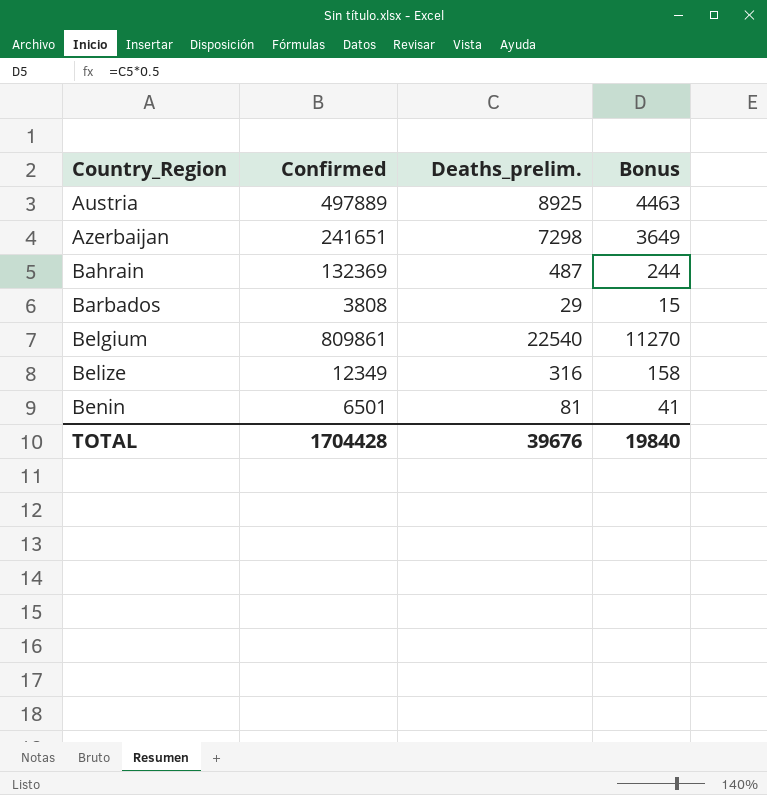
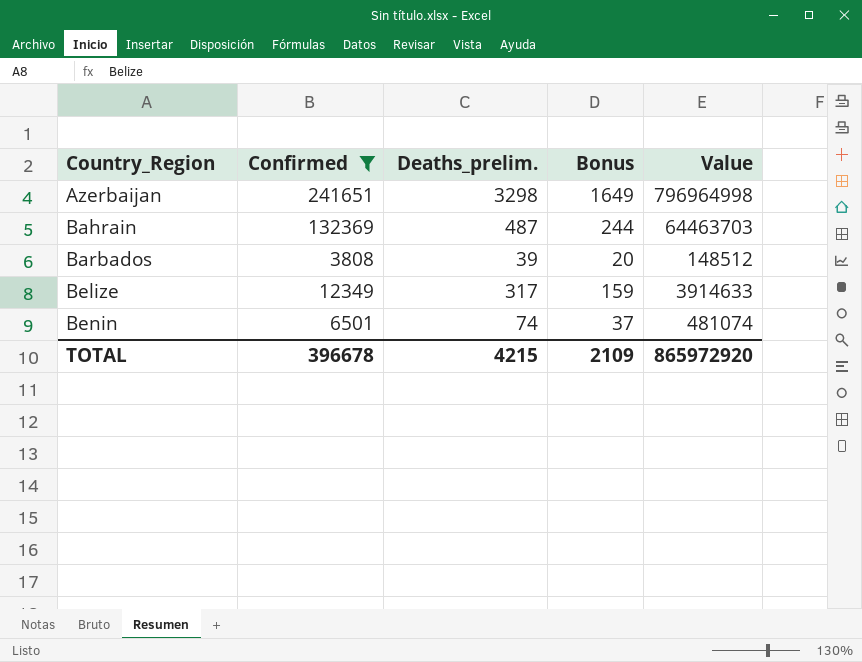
filter: none -> Confirmed <= 241651
column Value | formula: none -> [Confirmed] * [Deaths_prelim.]
Azerbaijan | Deaths_prelim.: 7298 -> 3298
Azerbaijan | Bonus: 3649 -> 1649
Barbados | Deaths_prelim.: 29 -> 39
Barbados | Bonus: 15 -> 20
Belize | Deaths_prelim.: 316 -> 317
Belize | Bonus: 158 -> 159
Benin | Deaths_prelim.: 81 -> 74
Benin | Bonus: 41 -> 37
TOTAL | Confirmed: 1704428 -> 396678
TOTAL | Deaths_prelim.: 39676 -> 4215
TOTAL | Bonus: 19840 -> 2109

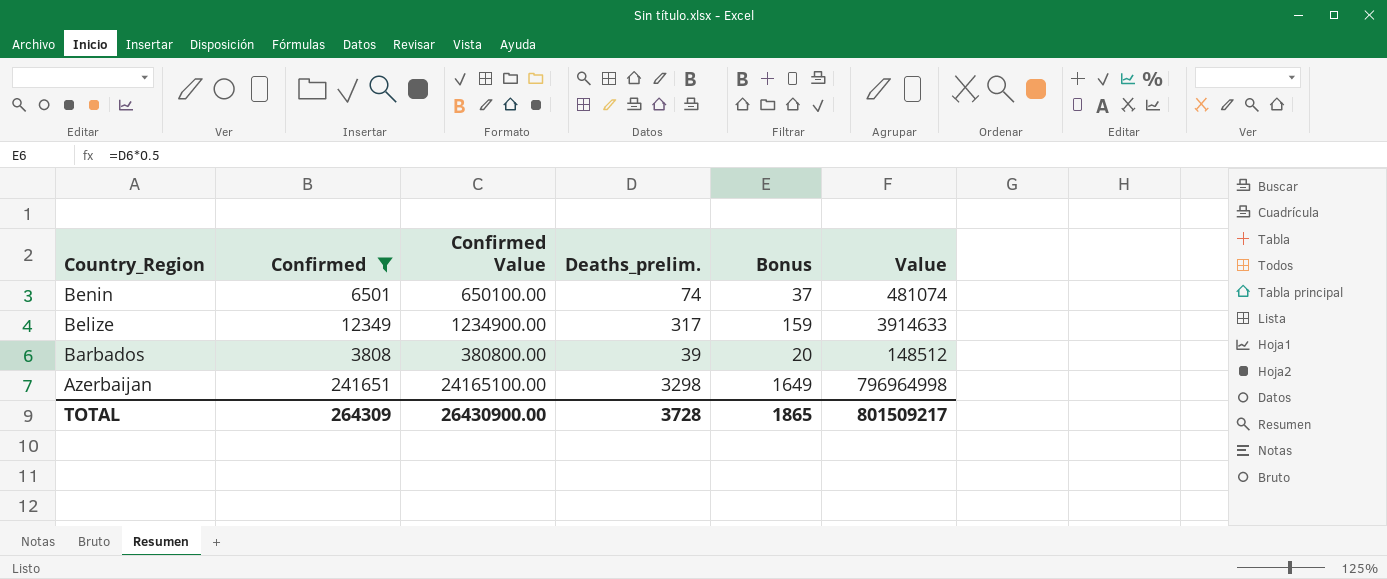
row order: Country_Region ascending -> Country_Region descending
column Confirmed Value | formula: none -> [Confirmed] * 100
row Bahrain: 132369 | 487 | 244 | 64463703 -> none
TOTAL | Confirmed: 396678 -> 264309
TOTAL | Deaths_prelim.: 4215 -> 3728
TOTAL | Bonus: 2109 -> 1865
TOTAL | Value: 865972920 -> 801509217

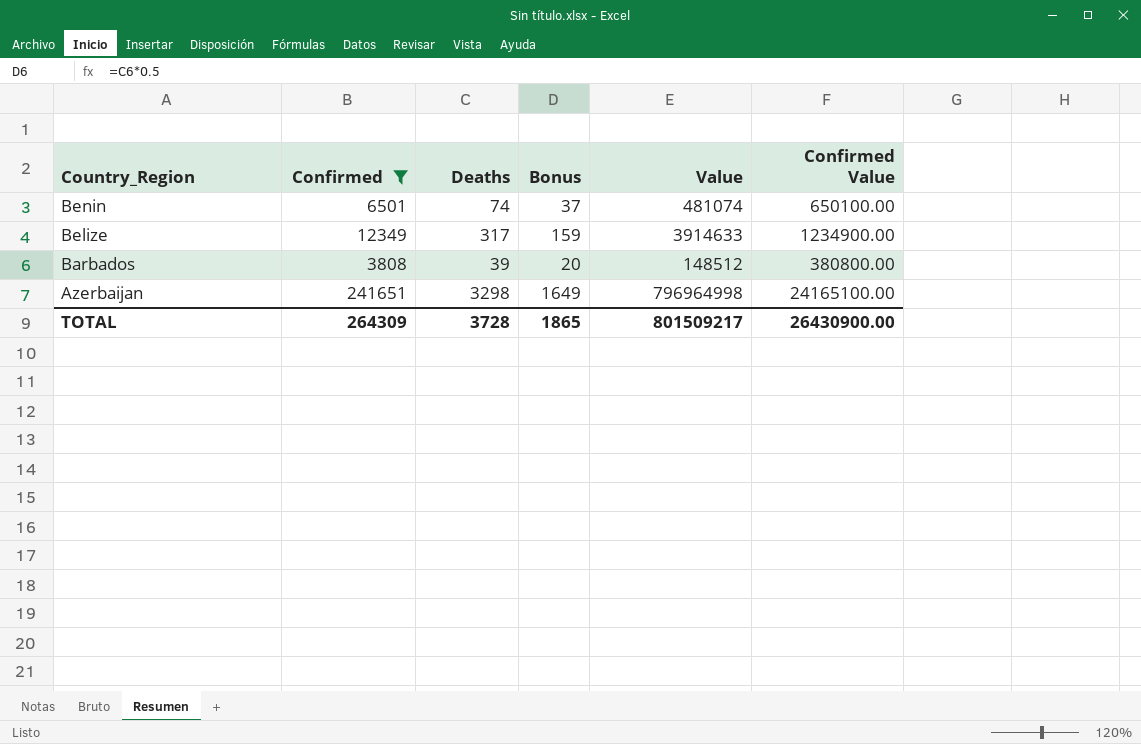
column name: Deaths_prelim. -> Deaths
column Confirmed Value | position: 3 -> 6

